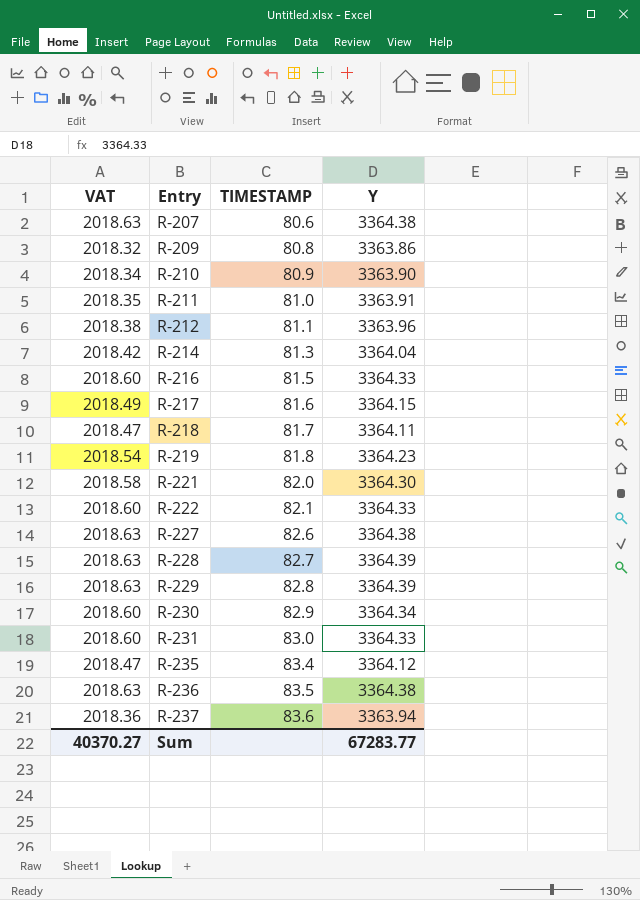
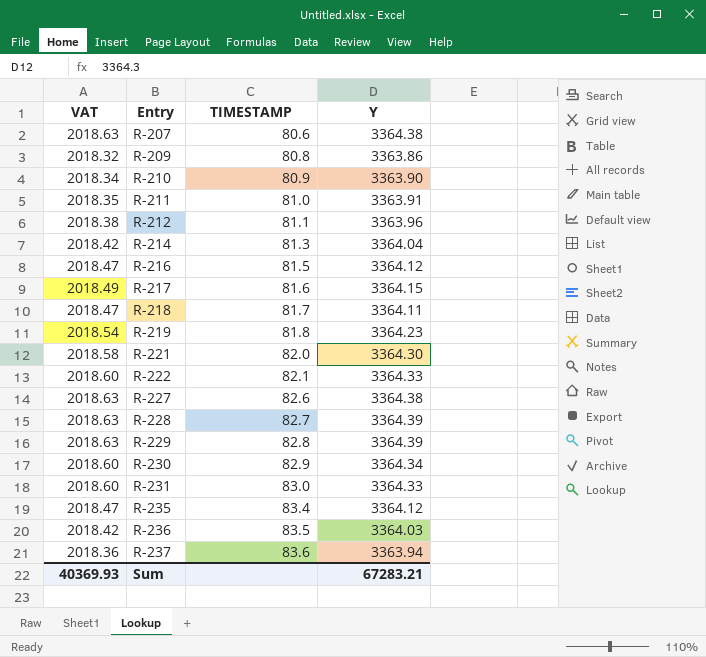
R-216 | VAT: 2018.60 -> 2018.47
R-216 | Y: 3364.33 -> 3364.12
R-236 | VAT: 2018.63 -> 2018.42
R-236 | Y: 3364.38 -> 3364.03
Sum | VAT: 40370.27 -> 40369.93
Sum | Y: 67283.77 -> 67283.21

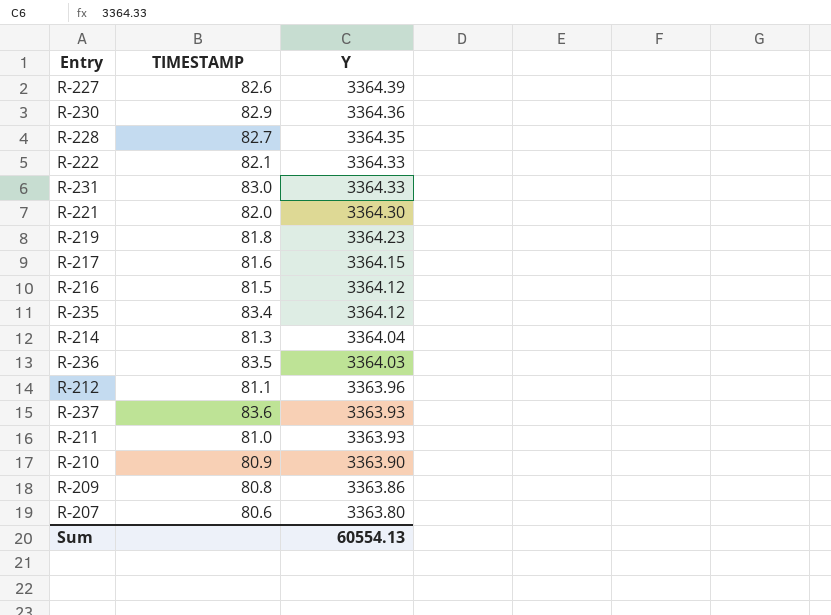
row order: Entry ascending -> Y descending
column VAT | formula: [Y] * 0.6 -> none
row R-218: 2018.47 | 81.7 | 3364.11 -> none
row R-229: 2018.63 | 82.8 | 3364.39 -> none
R-227 | Y: 3364.38 -> 3364.39
R-230 | Y: 3364.34 -> 3364.36
R-228 | Y: 3364.39 -> 3364.35
R-237 | Y: 3363.94 -> 3363.93
R-211 | Y: 3363.91 -> 3363.93
R-207 | Y: 3364.38 -> 3363.80
Sum | Y: 67283.21 -> 60554.13

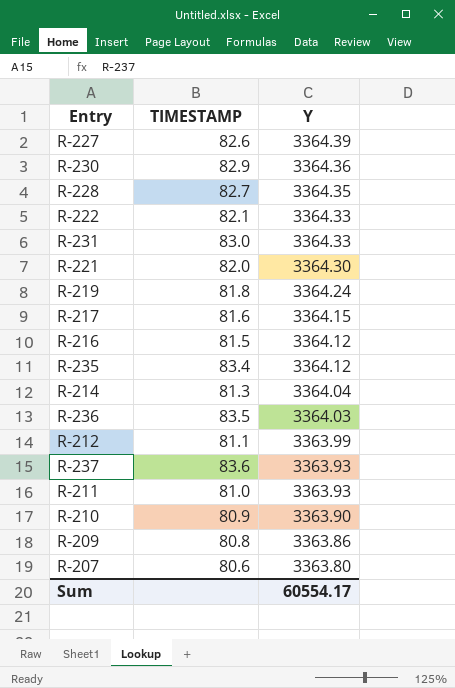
R-219 | Y: 3364.23 -> 3364.24
R-212 | Y: 3363.96 -> 3363.99
Sum | Y: 60554.13 -> 60554.17

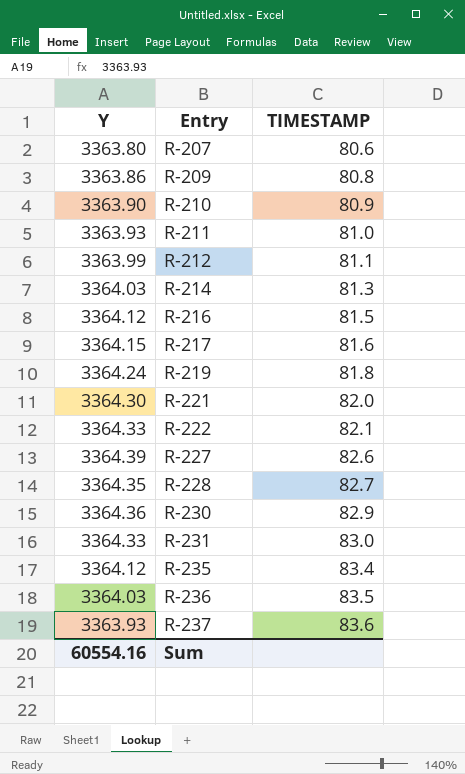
row order: Y descending -> Entry ascending
column Y | position: 3 -> 1
R-214 | Y: 3364.04 -> 3364.03
Sum | Y: 60554.17 -> 60554.16

